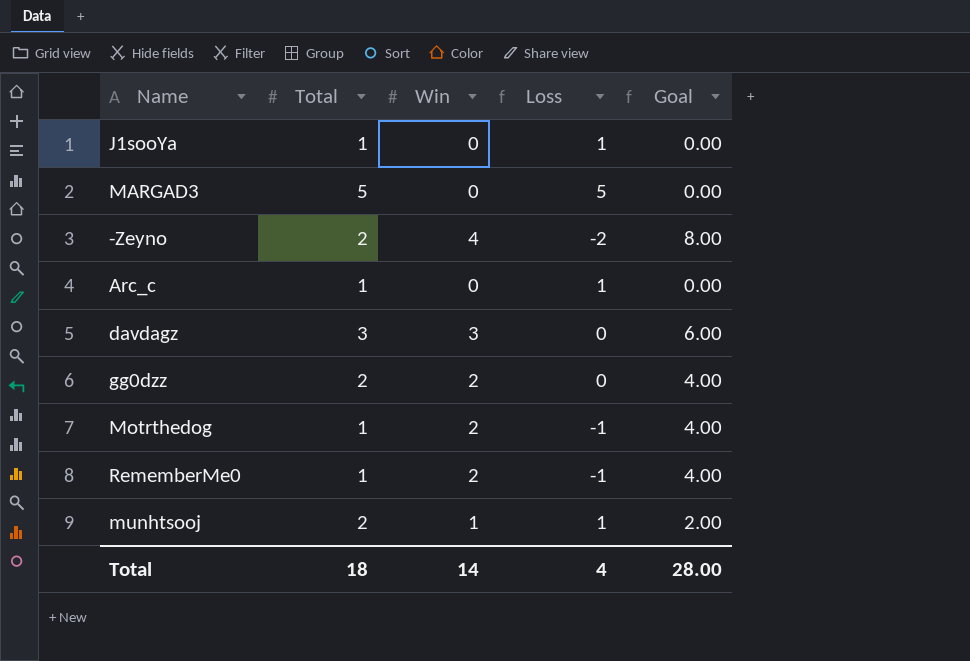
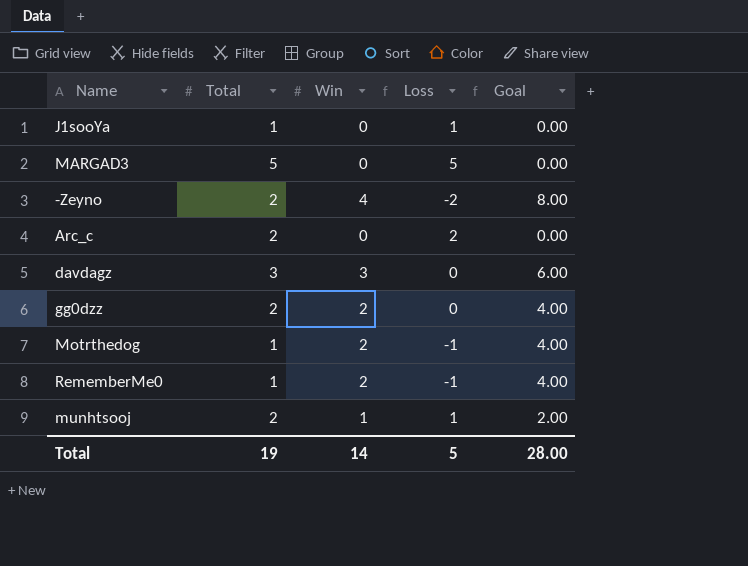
Arc_c | Total: 1 -> 2
Arc_c | Loss: 1 -> 2
Total | Total: 18 -> 19
Total | Loss: 4 -> 5

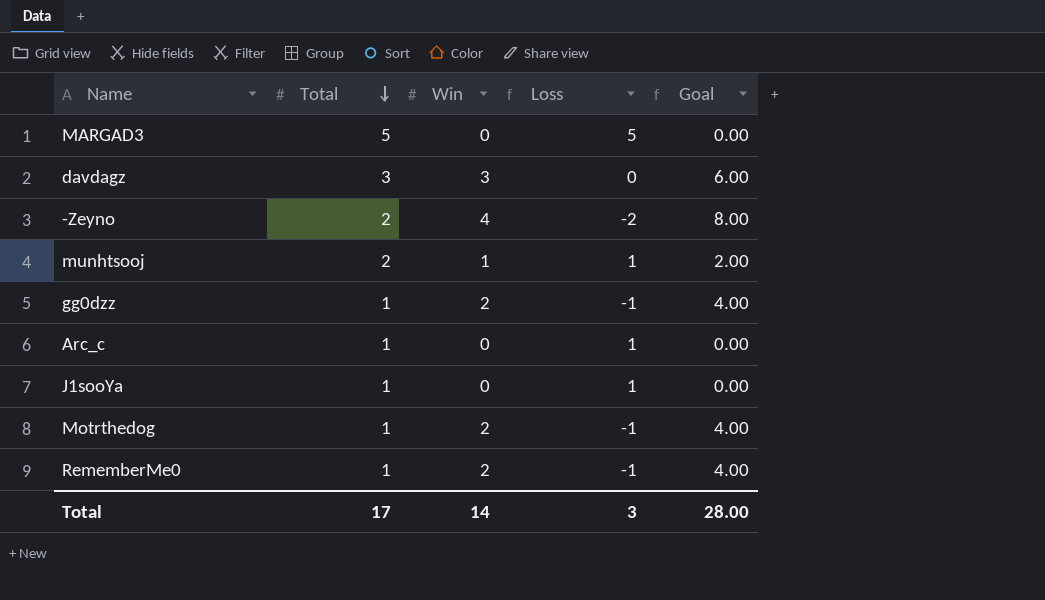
row order: none -> Total descending
gg0dzz | Total: 2 -> 1
gg0dzz | Loss: 0 -> -1
Arc_c | Total: 2 -> 1
Arc_c | Loss: 2 -> 1
Total | Total: 19 -> 17
Total | Loss: 5 -> 3

